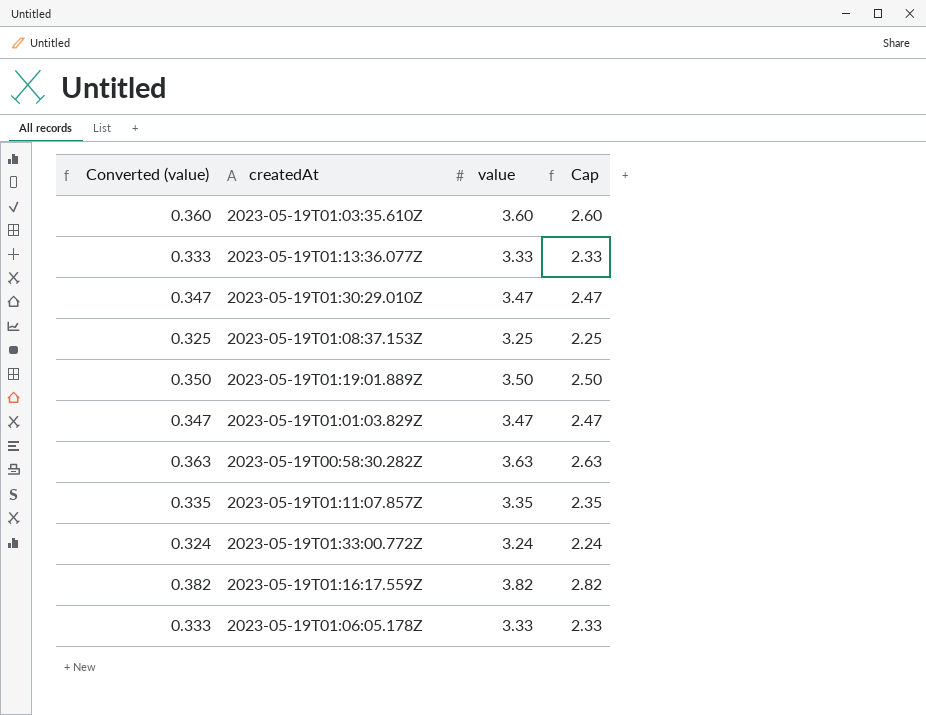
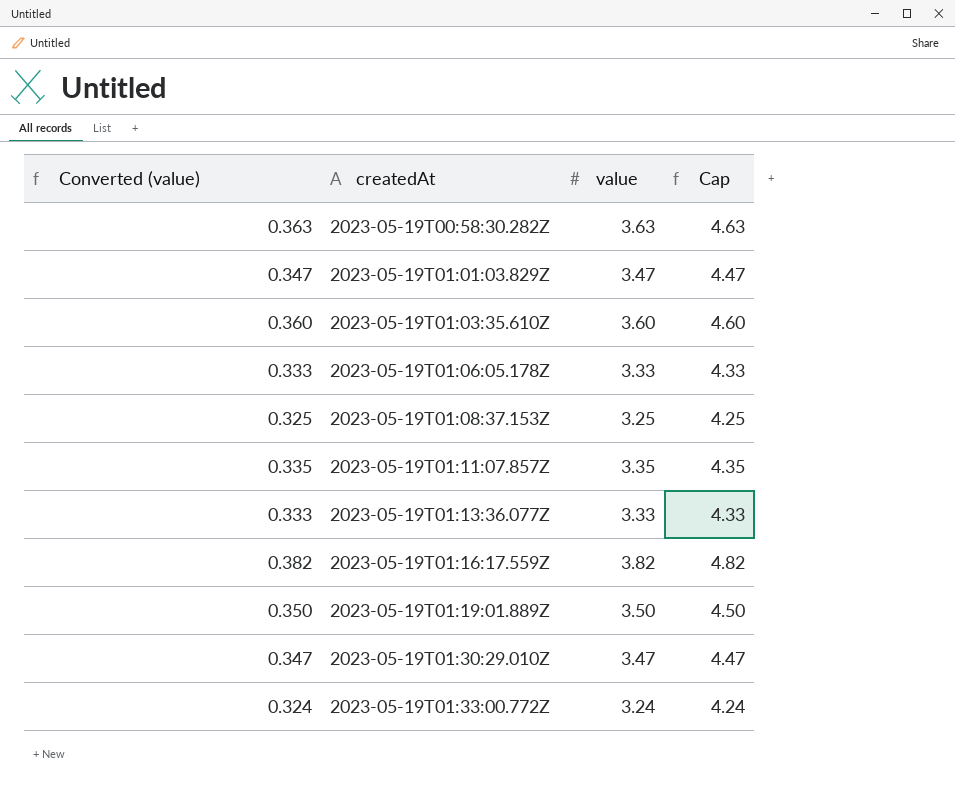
row order: none -> createdAt ascending
column Cap | formula: [value] - 1 -> [value] + 1

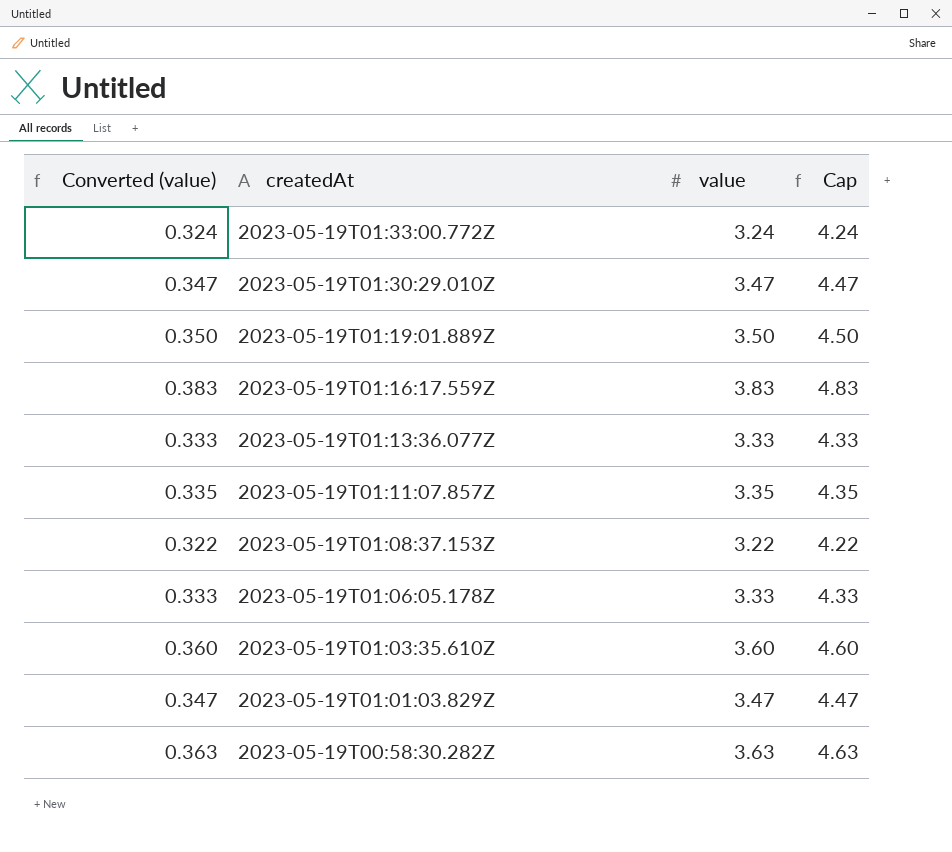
row order: createdAt ascending -> createdAt descending
2023-05-19T01:16:17.559Z | Converted (value): 0.382 -> 0.383
2023-05-19T01:16:17.559Z | value: 3.82 -> 3.83
2023-05-19T01:16:17.559Z | Cap: 4.82 -> 4.83
2023-05-19T01:08:37.153Z | Converted (value): 0.325 -> 0.322
2023-05-19T01:08:37.153Z | value: 3.25 -> 3.22
2023-05-19T01:08:37.153Z | Cap: 4.25 -> 4.22

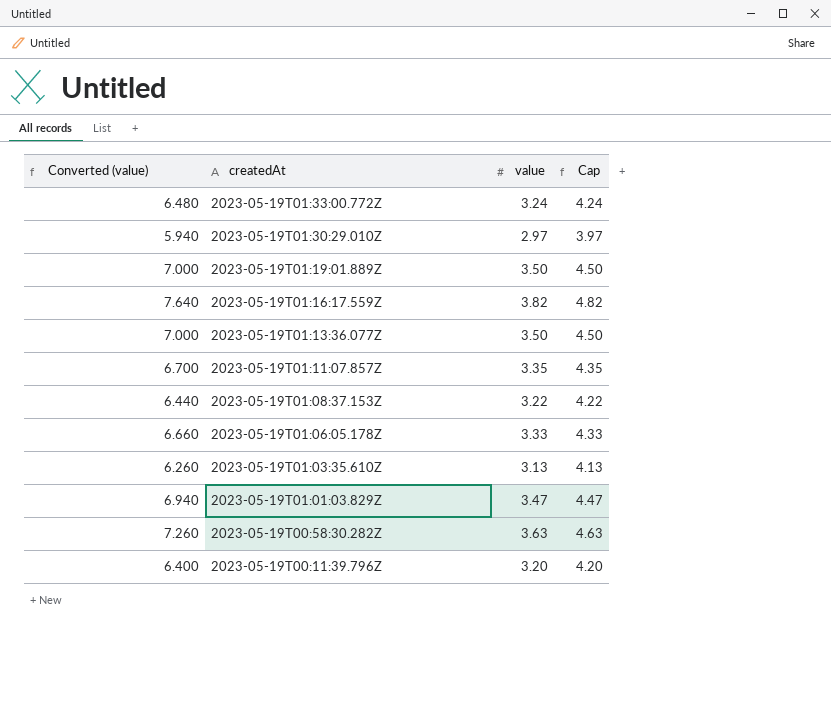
column Converted (value) | formula: [value] * 0.1 -> [value] * 2
2023-05-19T01:30:29.010Z | value: 3.47 -> 2.97
2023-05-19T01:30:29.010Z | Cap: 4.47 -> 3.97
2023-05-19T01:16:17.559Z | value: 3.83 -> 3.82
2023-05-19T01:16:17.559Z | Cap: 4.83 -> 4.82
2023-05-19T01:13:36.077Z | value: 3.33 -> 3.50
2023-05-19T01:13:36.077Z | Cap: 4.33 -> 4.50
2023-05-19T01:03:35.610Z | value: 3.60 -> 3.13
2023-05-19T01:03:35.610Z | Cap: 4.60 -> 4.13
row 2023-05-19T00:11:39.796Z: none -> 6.400 | 3.20 | 4.20

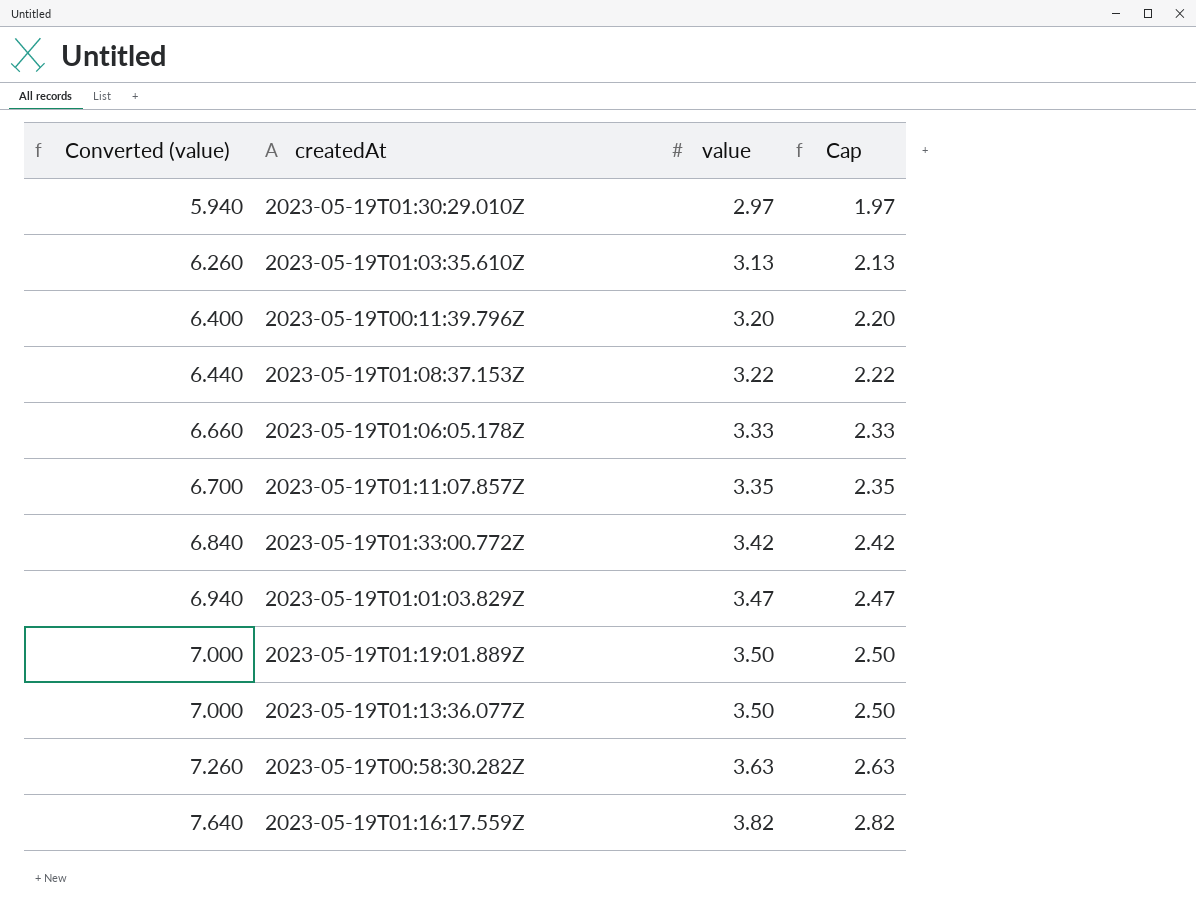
row order: createdAt descending -> Converted (value) ascending
column Cap | formula: [value] + 1 -> [value] - 1
2023-05-19T01:33:00.772Z | Converted (value): 6.480 -> 6.840
2023-05-19T01:33:00.772Z | value: 3.24 -> 3.42

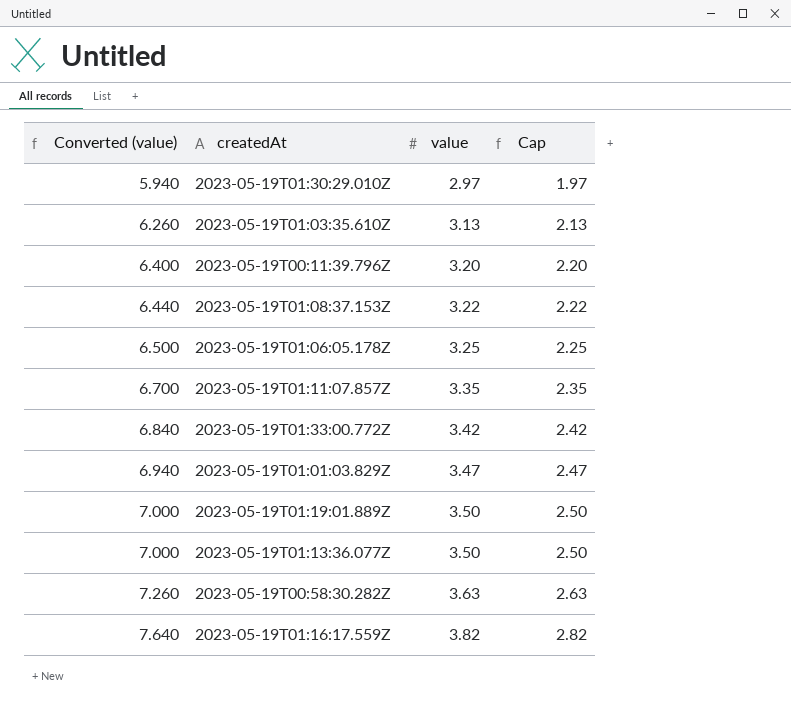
2023-05-19T01:06:05.178Z | Converted (value): 6.660 -> 6.500
2023-05-19T01:06:05.178Z | value: 3.33 -> 3.25
2023-05-19T01:06:05.178Z | Cap: 2.33 -> 2.25

